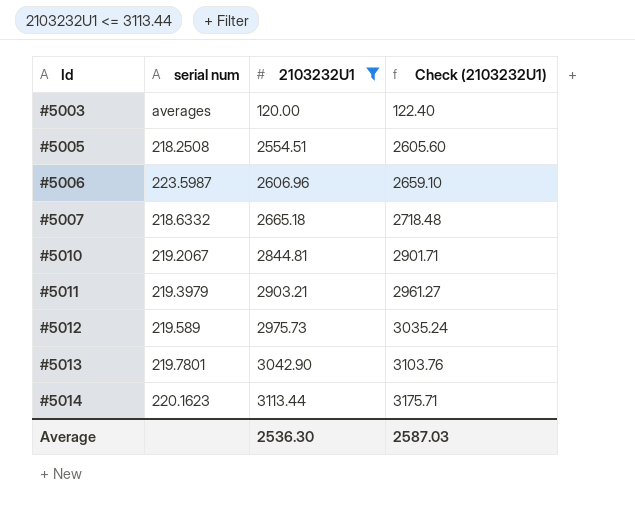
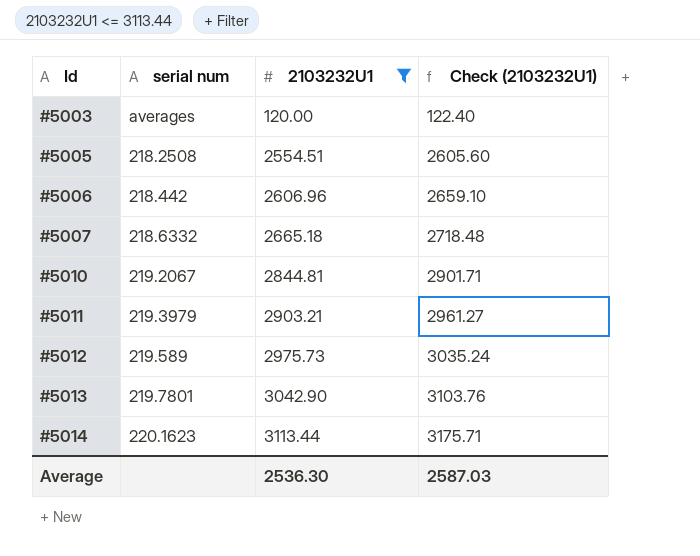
#5006 | serial num: 223.5987 -> 218.442

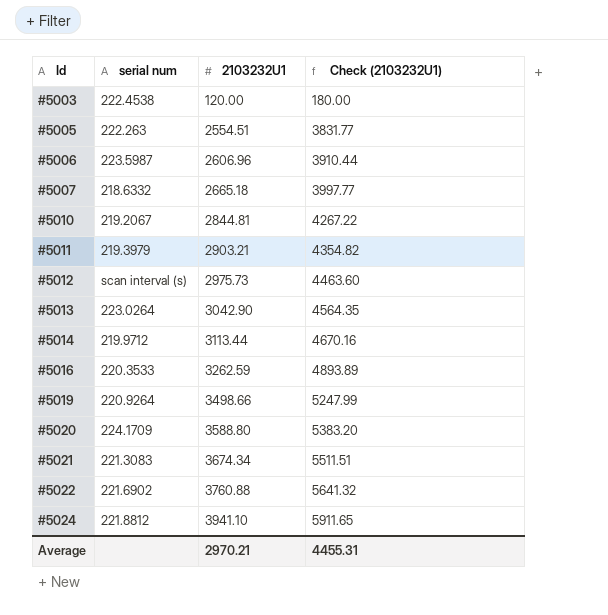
filter: 2103232U1 <= 3113.44 -> none
column Check (2103232U1) | formula: [2103232U1] * 1.02 -> [2103232U1] * 1.5
#5003 | serial num: averages -> 222.4538
#5005 | serial num: 218.2508 -> 222.263
#5006 | serial num: 218.442 -> 223.5987
#5012 | serial num: 219.589 -> scan interval (s)
#5013 | serial num: 219.7801 -> 223.0264
#5014 | serial num: 220.1623 -> 219.9712
Average | 2103232U1: 2536.30 -> 2970.21
Average | Check (2103232U1): 2587.03 -> 4455.31

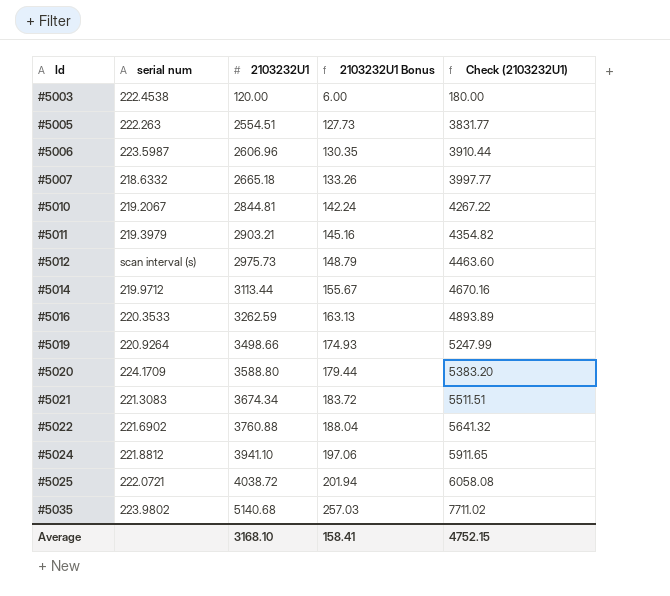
column 2103232U1 Bonus | formula: none -> [2103232U1] * 0.05
row #5013: 223.0264 | 3042.90 | 4564.35 -> none
row #5025: none -> 222.0721 | 4038.72 | 201.94 | 6058.08
row #5035: none -> 223.9802 | 5140.68 | 257.03 | 7711.02
Average | 2103232U1: 2970.21 -> 3168.10
Average | Check (2103232U1): 4455.31 -> 4752.15

